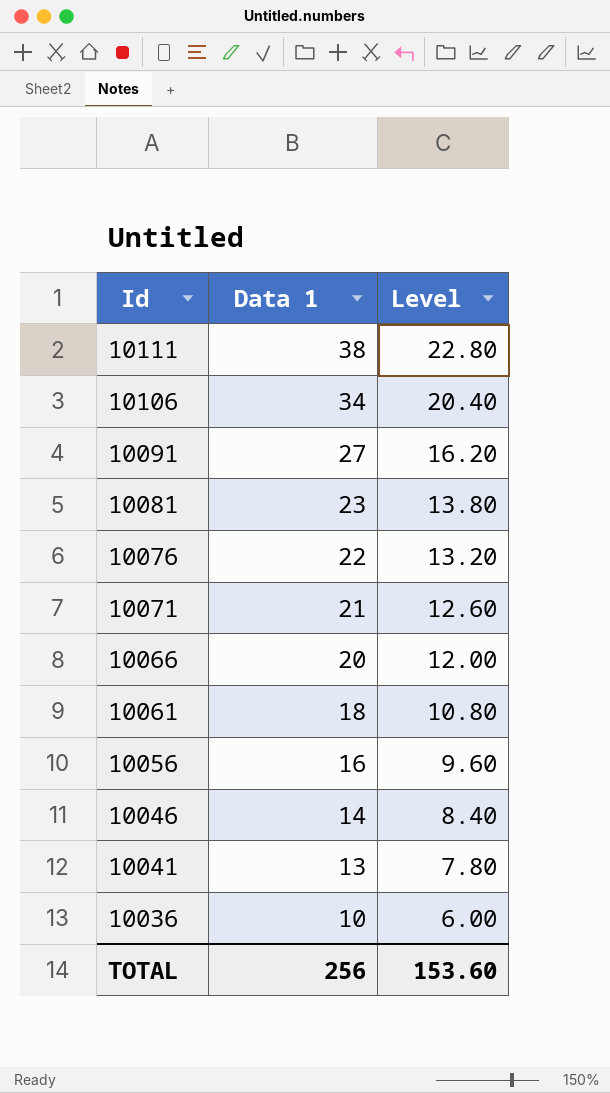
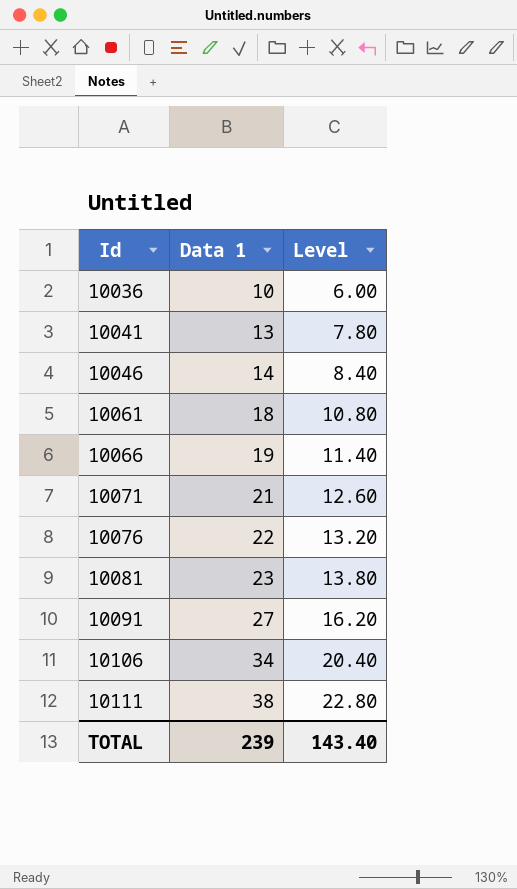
row order: Id descending -> Id ascending
row 10056: 16 | 9.60 -> none
10066 | Data 1: 20 -> 19
10066 | Level: 12.00 -> 11.40
TOTAL | Data 1: 256 -> 239
TOTAL | Level: 153.60 -> 143.40

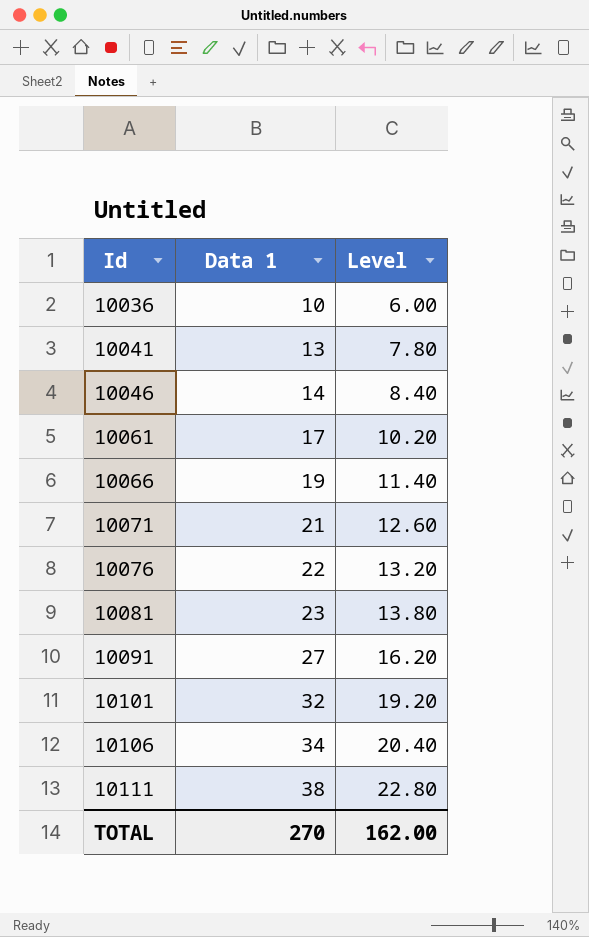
10061 | Data 1: 18 -> 17
10061 | Level: 10.80 -> 10.20
row 10101: none -> 32 | 19.20
TOTAL | Data 1: 239 -> 270
TOTAL | Level: 143.40 -> 162.00

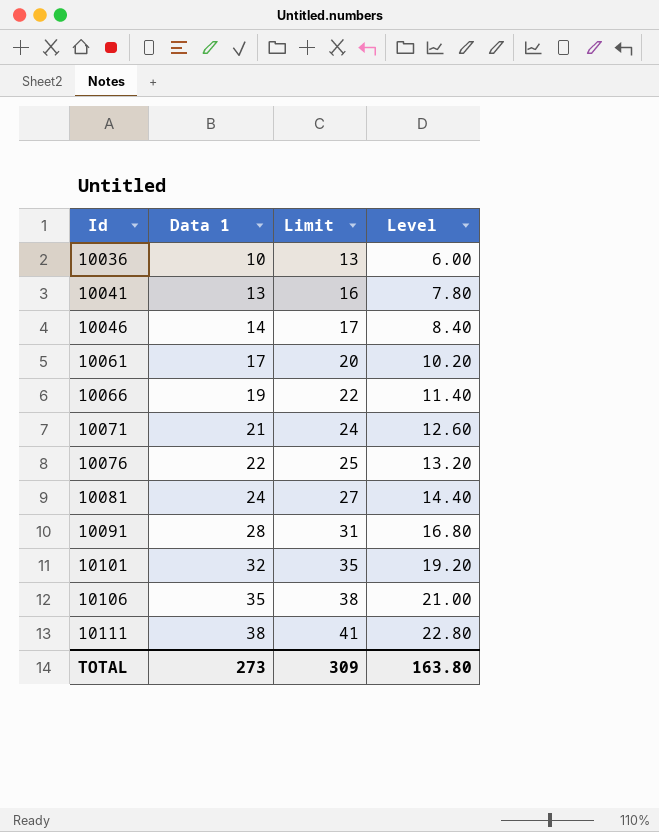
column Limit | formula: none -> [Data 1] + 3
10081 | Data 1: 23 -> 24
10081 | Level: 13.80 -> 14.40
10091 | Data 1: 27 -> 28
10091 | Level: 16.20 -> 16.80
10106 | Data 1: 34 -> 35
10106 | Level: 20.40 -> 21.00
TOTAL | Data 1: 270 -> 273
TOTAL | Level: 162.00 -> 163.80

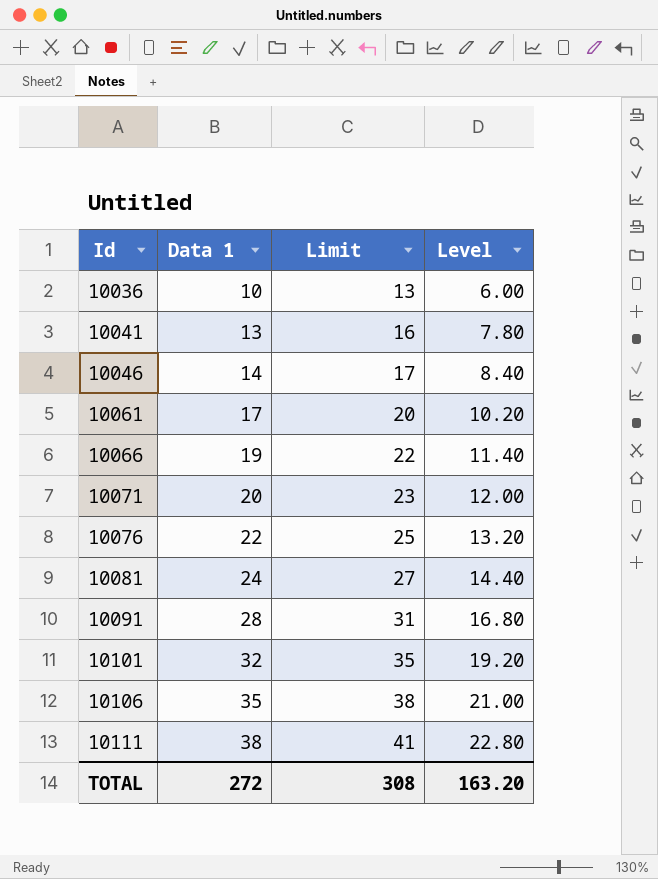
10071 | Data 1: 21 -> 20
10071 | Limit: 24 -> 23
10071 | Level: 12.60 -> 12.00
TOTAL | Data 1: 273 -> 272
TOTAL | Limit: 309 -> 308
TOTAL | Level: 163.80 -> 163.20

